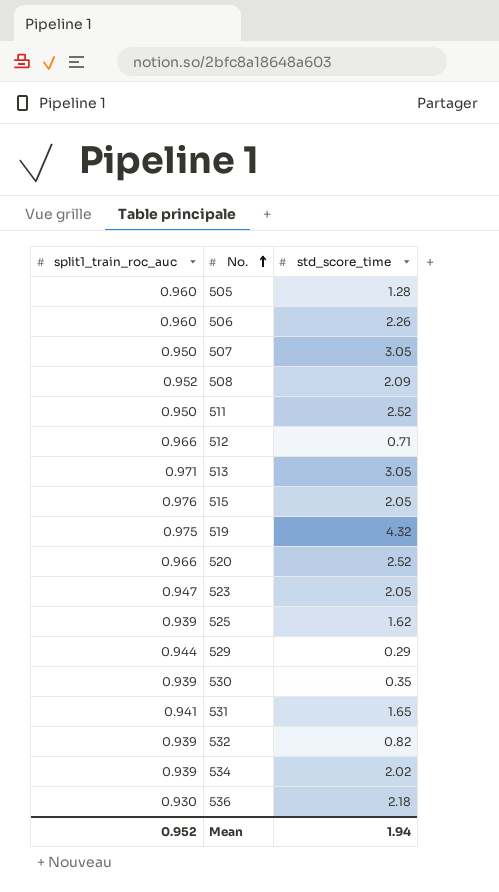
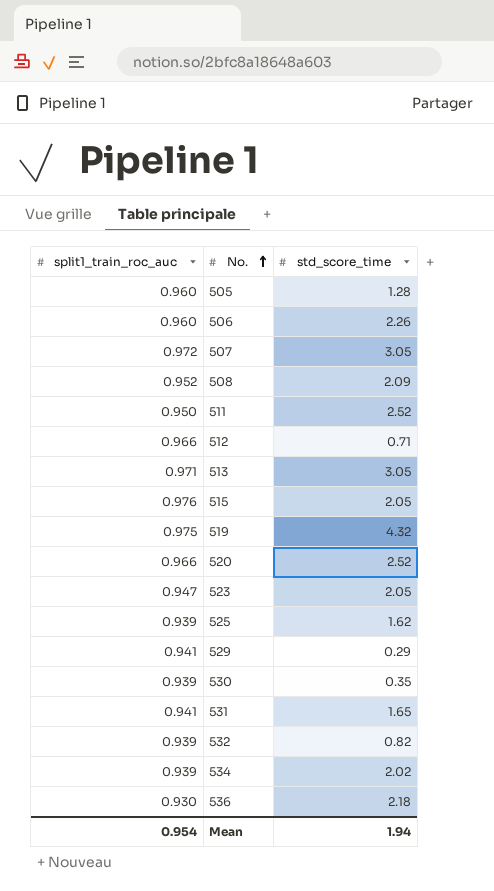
507 | split1_train_roc_auc: 0.950 -> 0.972
529 | split1_train_roc_auc: 0.944 -> 0.941
Mean | split1_train_roc_auc: 0.952 -> 0.954

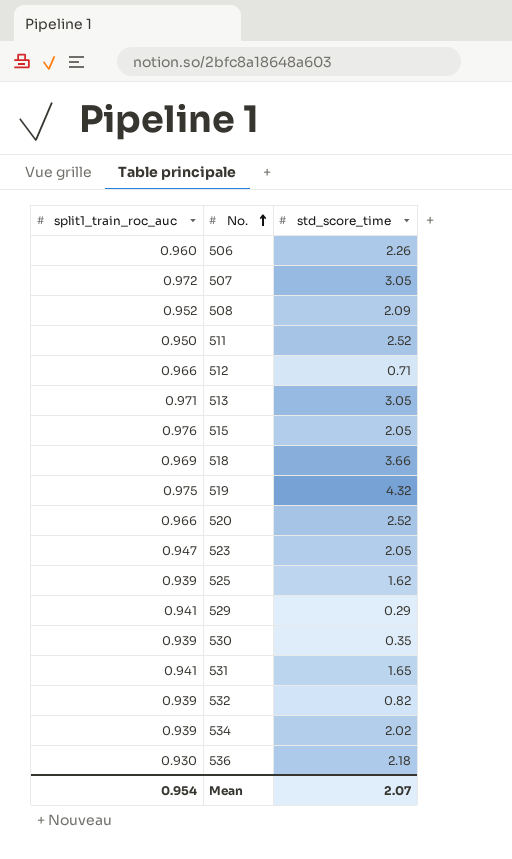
row 505: 0.960 | 1.28 -> none
row 518: none -> 0.969 | 3.66
Mean | std_score_time: 1.94 -> 2.07

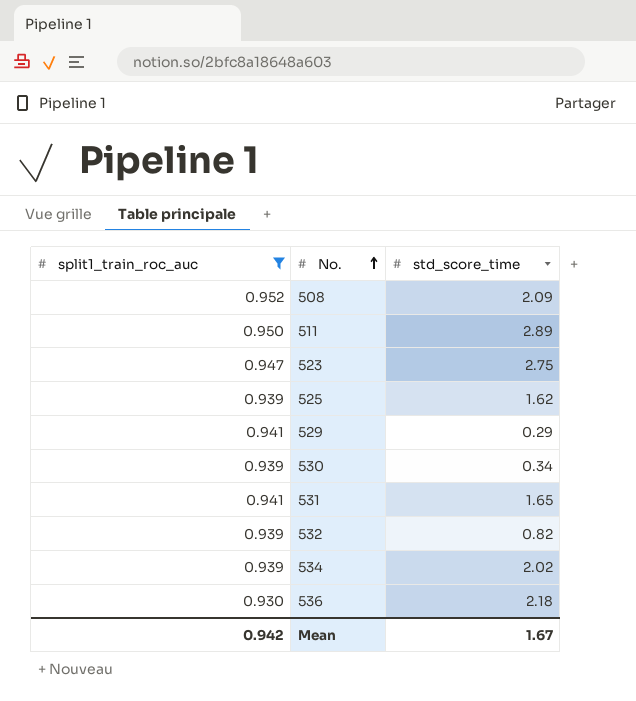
filter: none -> split1_train_roc_auc <= 0.952
511 | std_score_time: 2.52 -> 2.89
523 | std_score_time: 2.05 -> 2.75
530 | std_score_time: 0.35 -> 0.34
Mean | split1_train_roc_auc: 0.954 -> 0.942
Mean | std_score_time: 2.07 -> 1.67

